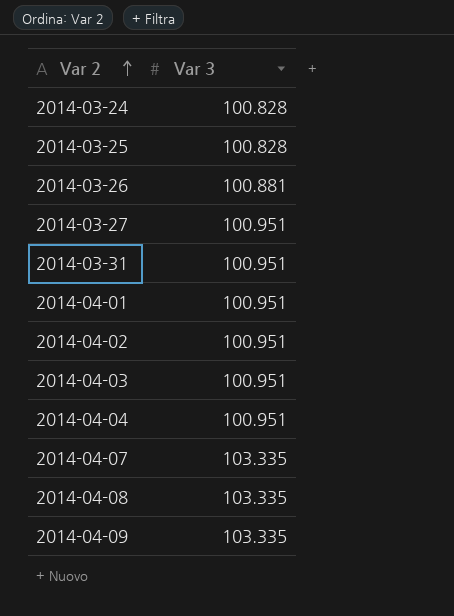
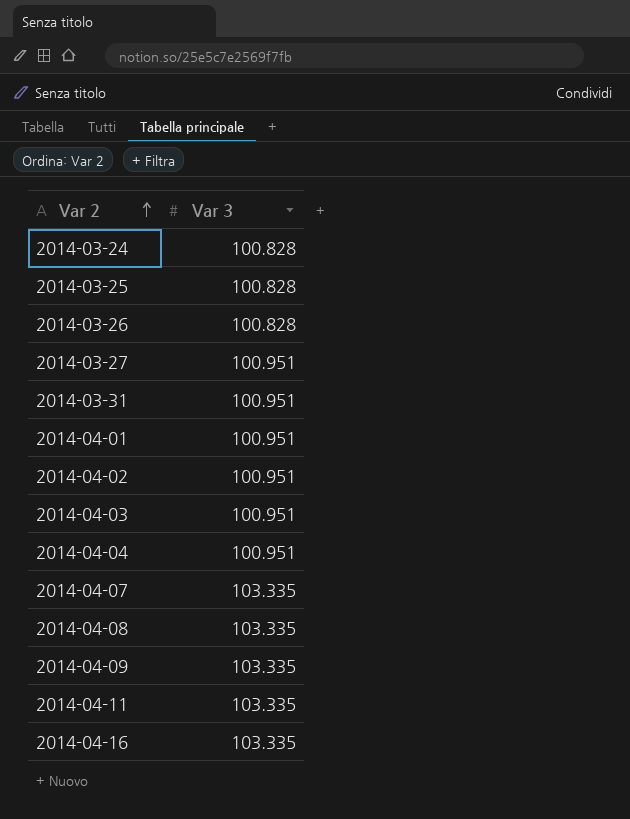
2014-03-26 | Var 3: 100.881 -> 100.828
row 2014-04-11: none -> 103.335
row 2014-04-16: none -> 103.335

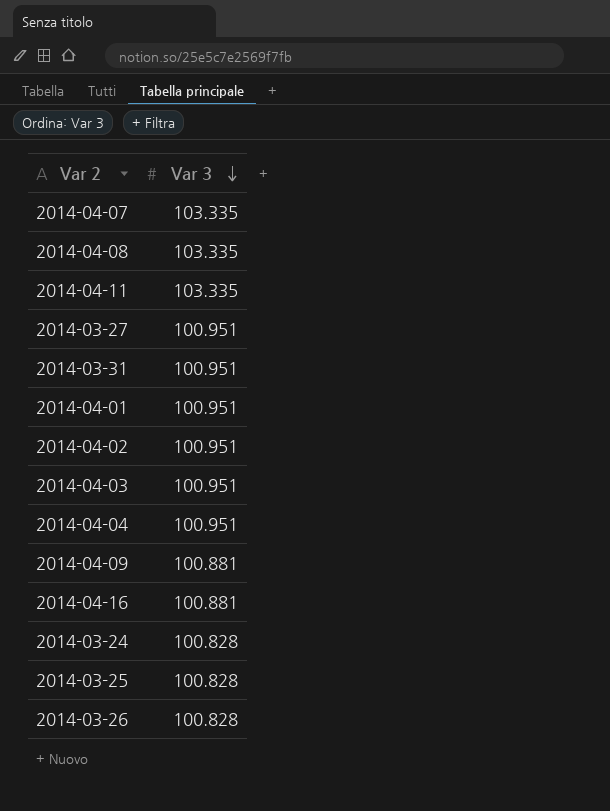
row order: Var 2 ascending -> Var 3 descending
2014-04-09 | Var 3: 103.335 -> 100.881
2014-04-16 | Var 3: 103.335 -> 100.881

